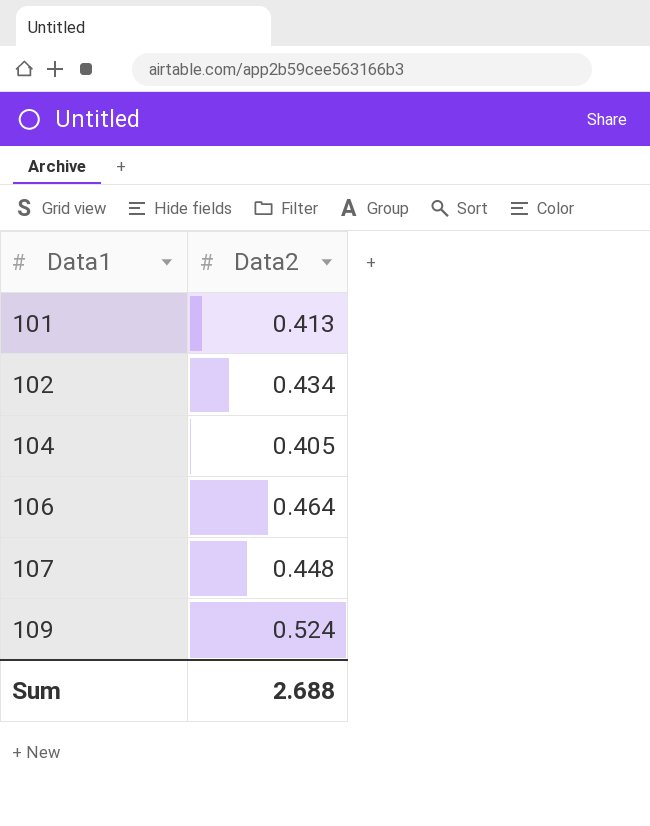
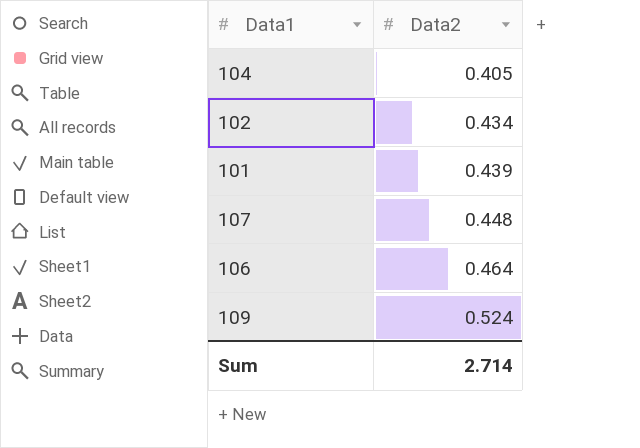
row order: Data1 ascending -> Data2 ascending
101 | Data2: 0.413 -> 0.439
Sum | Data2: 2.688 -> 2.714

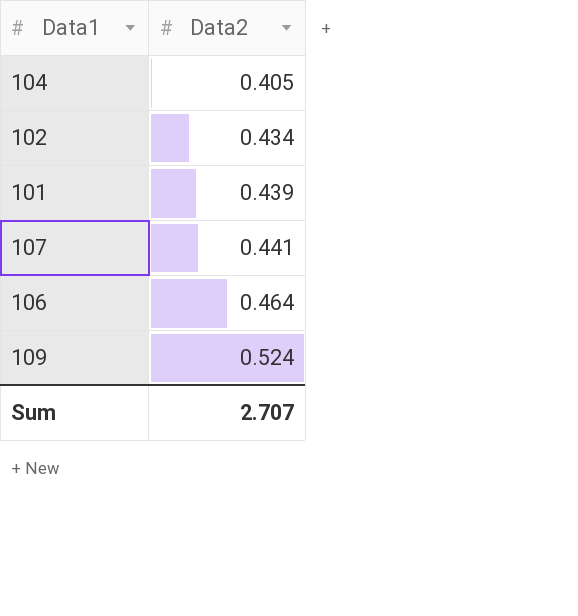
107 | Data2: 0.448 -> 0.441
Sum | Data2: 2.714 -> 2.707

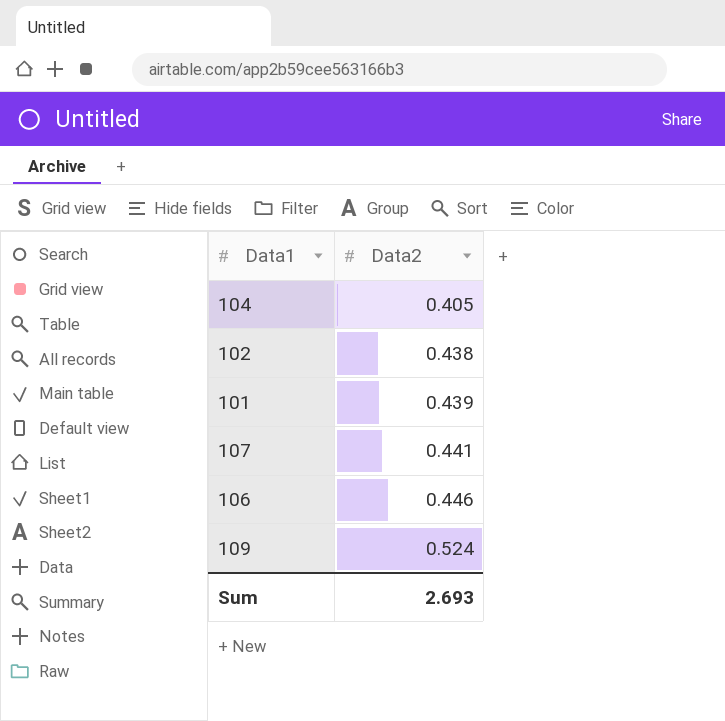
102 | Data2: 0.434 -> 0.438
106 | Data2: 0.464 -> 0.446
Sum | Data2: 2.707 -> 2.693

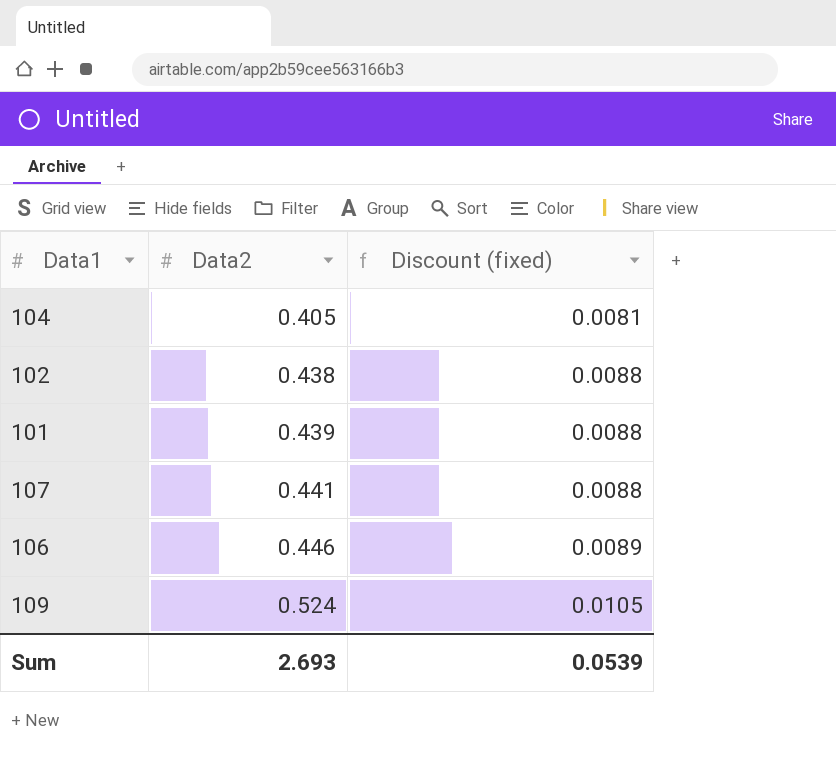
column Discount (fixed) | formula: none -> [Data2] * 0.02

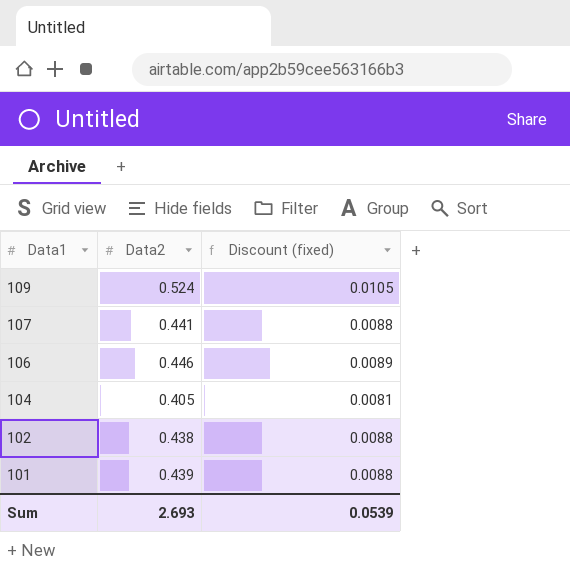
row order: Data2 ascending -> Data1 descending

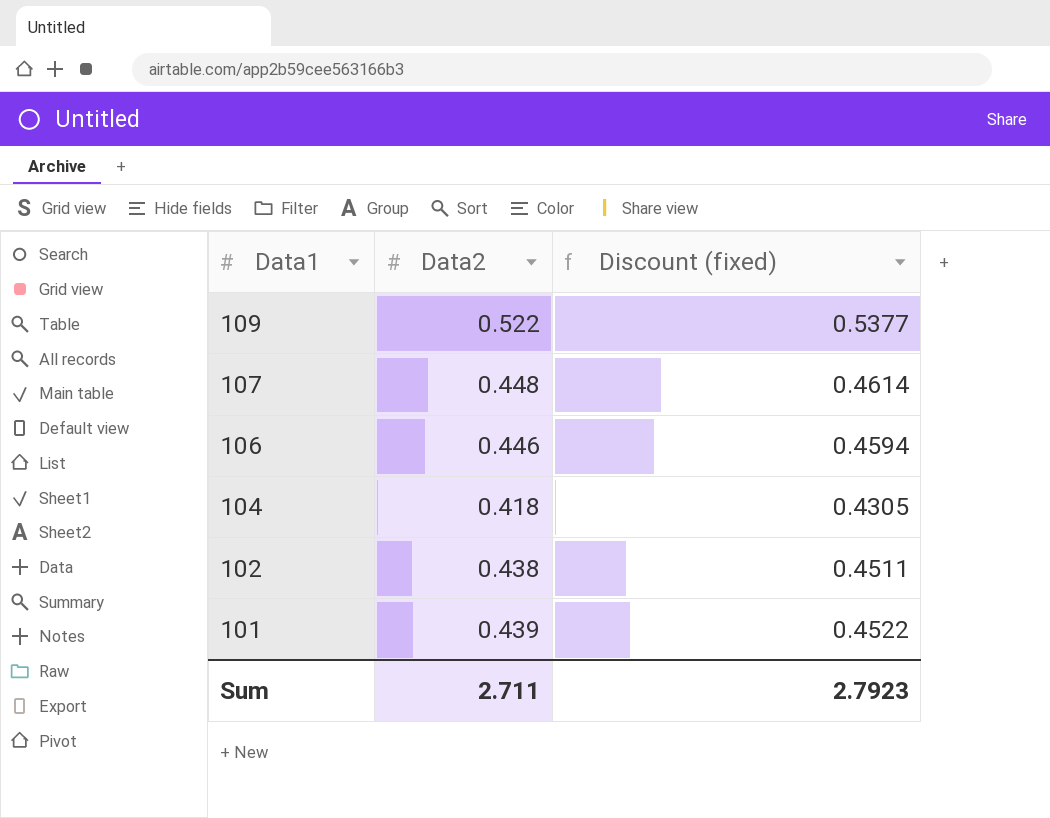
column Discount (fixed) | formula: [Data2] * 0.02 -> [Data2] * 1.03
109 | Data2: 0.524 -> 0.522
107 | Data2: 0.441 -> 0.448
104 | Data2: 0.405 -> 0.418
Sum | Data2: 2.693 -> 2.711
Sum | Discount (fixed): 0.0539 -> 2.7923

